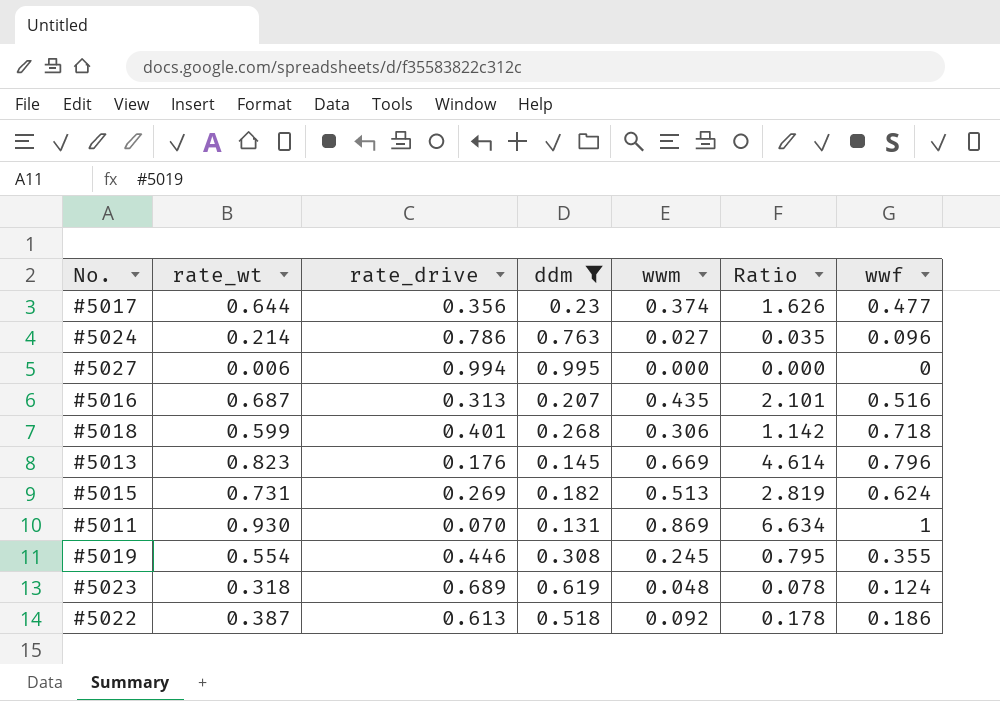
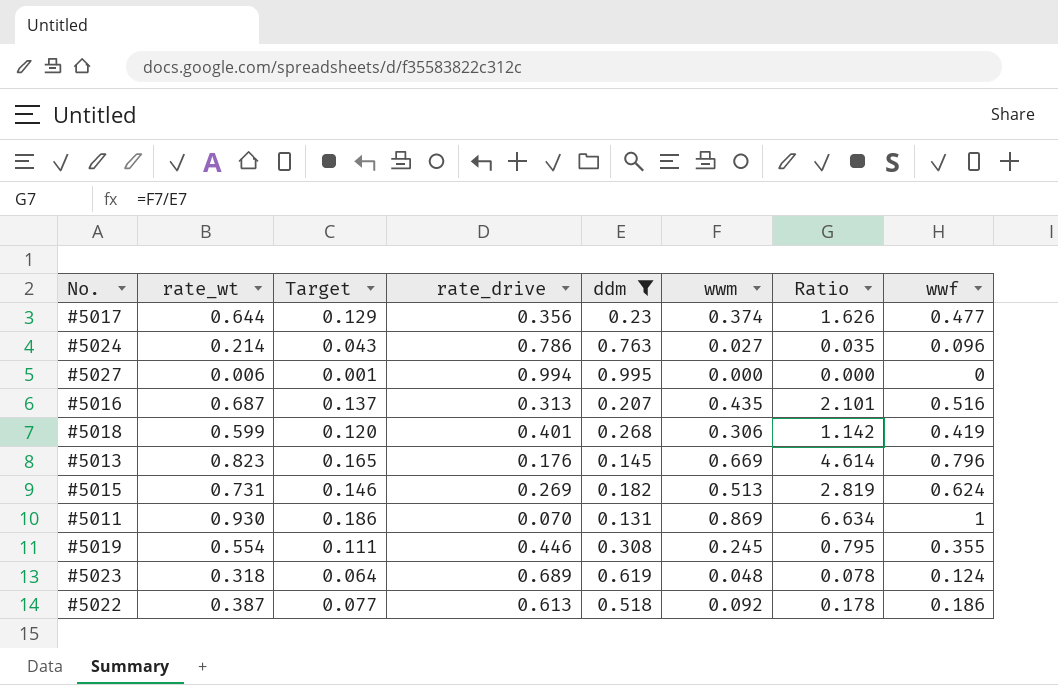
column Target | formula: none -> [rate_wt] * 0.2
#5018 | wwf: 0.718 -> 0.419

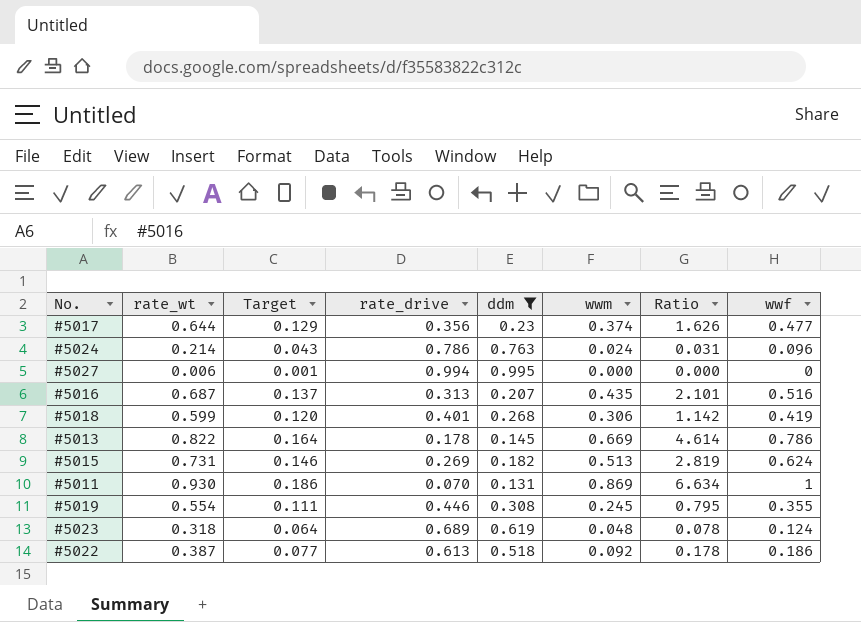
#5024 | wwm: 0.027 -> 0.024
#5024 | Ratio: 0.035 -> 0.031
#5013 | rate_wt: 0.823 -> 0.822
#5013 | Target: 0.165 -> 0.164
#5013 | rate_drive: 0.176 -> 0.178
#5013 | wwf: 0.796 -> 0.786

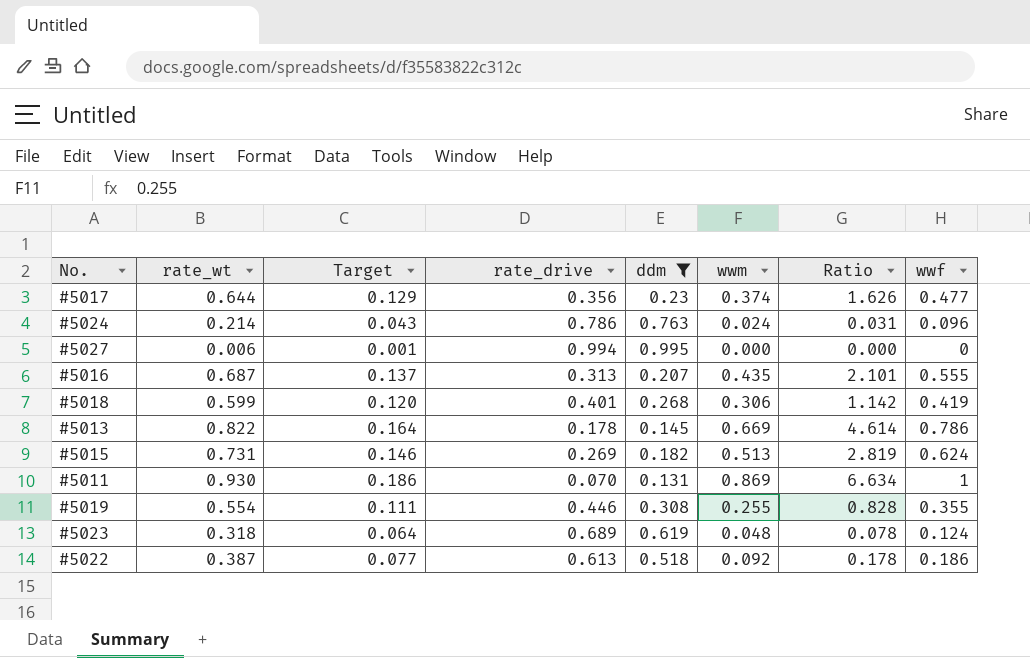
#5016 | wwf: 0.516 -> 0.555
#5019 | wwm: 0.245 -> 0.255
#5019 | Ratio: 0.795 -> 0.828

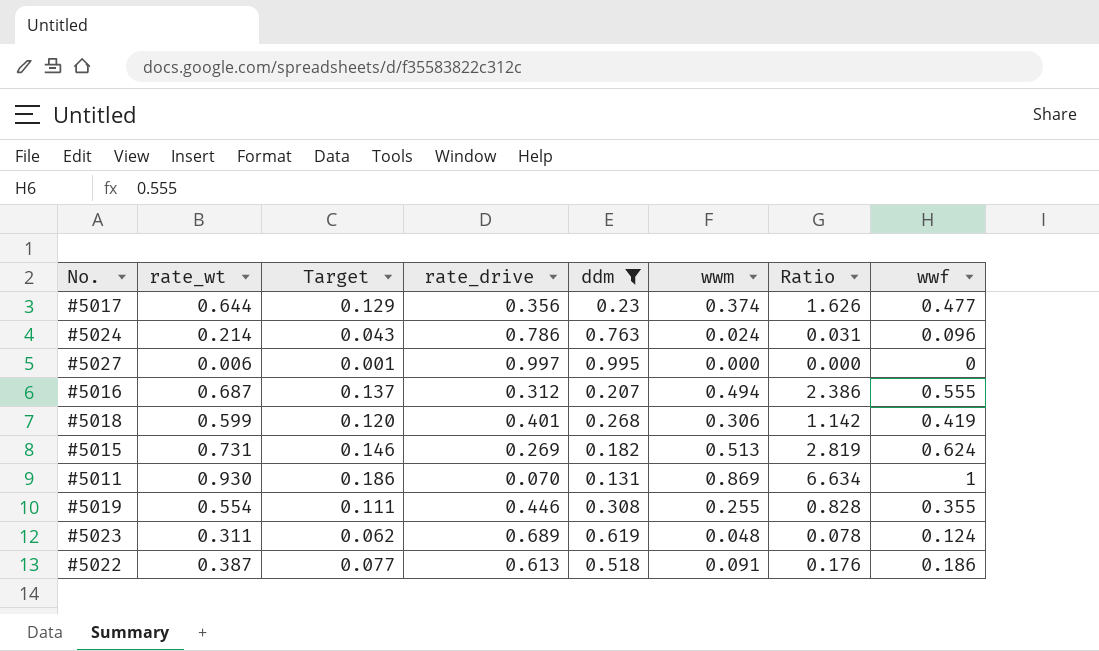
row #5013: 0.822 | 0.164 | 0.178 | 0.145 | 0.669 | 4.614 | 0.786 -> none
#5027 | rate_drive: 0.994 -> 0.997
#5016 | rate_drive: 0.313 -> 0.312
#5016 | wwm: 0.435 -> 0.494
#5016 | Ratio: 2.101 -> 2.386
#5023 | rate_wt: 0.318 -> 0.311
#5023 | Target: 0.064 -> 0.062
#5022 | wwm: 0.092 -> 0.091
#5022 | Ratio: 0.178 -> 0.176

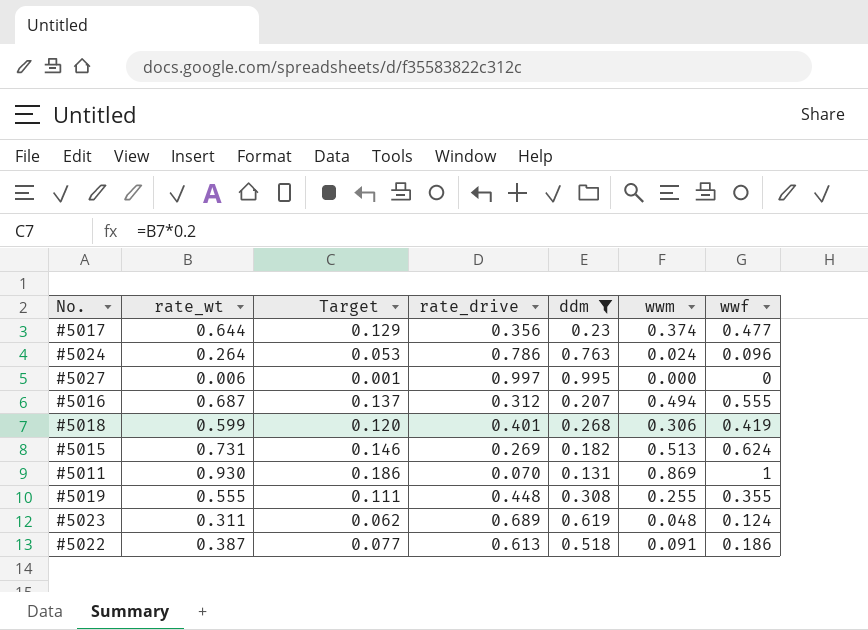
column Ratio | formula: [wwm] / [ddm] -> none
#5024 | rate_wt: 0.214 -> 0.264
#5024 | Target: 0.043 -> 0.053
#5019 | rate_wt: 0.554 -> 0.555
#5019 | rate_drive: 0.446 -> 0.448

